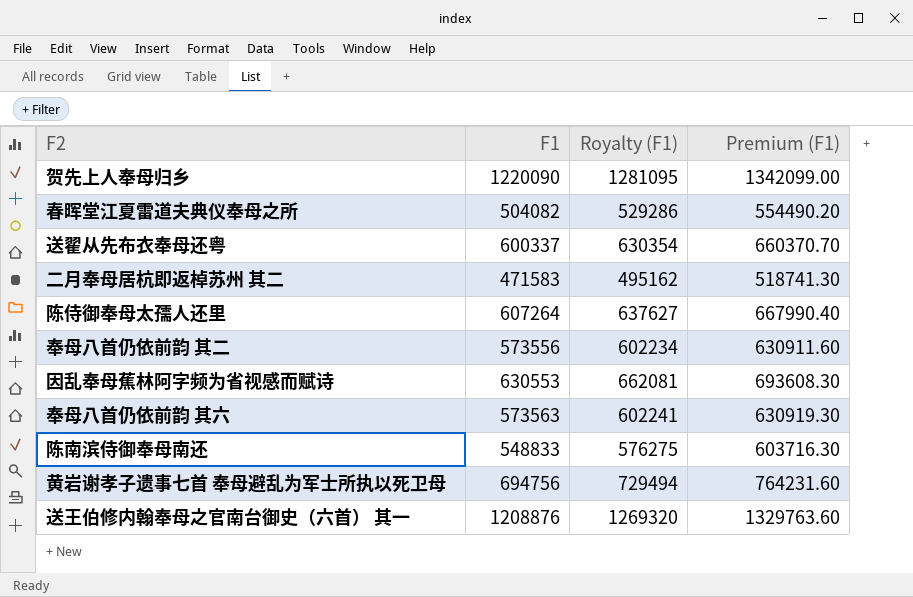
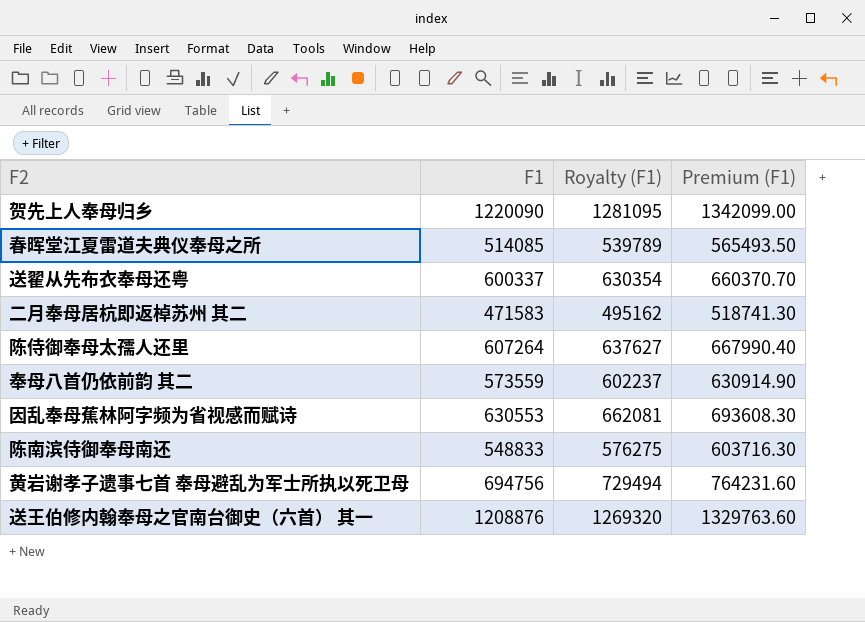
row 奉母八首仍依前韵 其六: 573563 | 602241 | 630919.30 -> none
春晖堂江夏雷道夫典仪奉母之所 | F1: 504082 -> 514085
春晖堂江夏雷道夫典仪奉母之所 | Royalty (F1): 529286 -> 539789
春晖堂江夏雷道夫典仪奉母之所 | Premium (F1): 554490.20 -> 565493.50
奉母八首仍依前韵 其二 | F1: 573556 -> 573559
奉母八首仍依前韵 其二 | Royalty (F1): 602234 -> 602237
奉母八首仍依前韵 其二 | Premium (F1): 630911.60 -> 630914.90

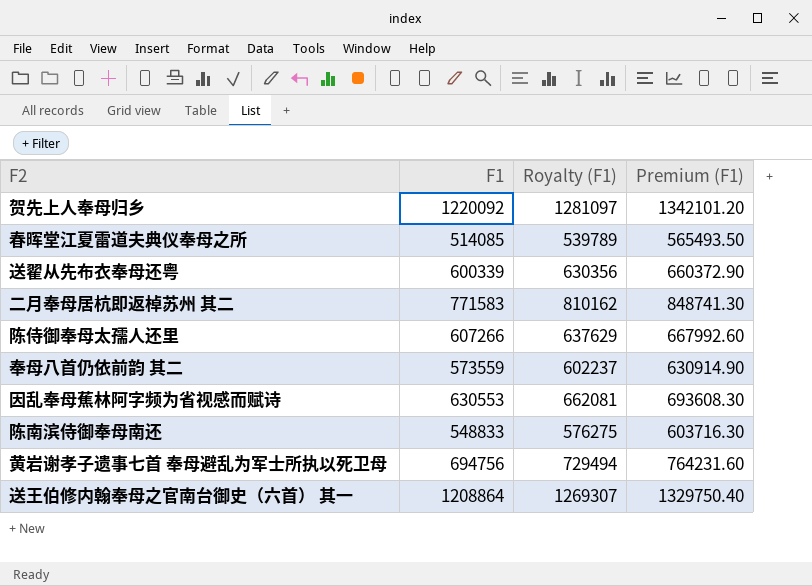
贺先上人奉母归乡 | F1: 1220090 -> 1220092
贺先上人奉母归乡 | Royalty (F1): 1281095 -> 1281097
贺先上人奉母归乡 | Premium (F1): 1342099.00 -> 1342101.20
送翟从先布衣奉母还粤 | F1: 600337 -> 600339
送翟从先布衣奉母还粤 | Royalty (F1): 630354 -> 630356
送翟从先布衣奉母还粤 | Premium (F1): 660370.70 -> 660372.90
二月奉母居杭即返棹苏州 其二 | F1: 471583 -> 771583
二月奉母居杭即返棹苏州 其二 | Royalty (F1): 495162 -> 810162
二月奉母居杭即返棹苏州 其二 | Premium (F1): 518741.30 -> 848741.30
陈侍御奉母太孺人还里 | F1: 607264 -> 607266
陈侍御奉母太孺人还里 | Royalty (F1): 637627 -> 637629
陈侍御奉母太孺人还里 | Premium (F1): 667990.40 -> 667992.60
送王伯修内翰奉母之官南台御史（六首） 其一 | F1: 1208876 -> 1208864
送王伯修内翰奉母之官南台御史（六首） 其一 | Royalty (F1): 1269320 -> 1269307
送王伯修内翰奉母之官南台御史（六首） 其一 | Premium (F1): 1329763.60 -> 1329750.40

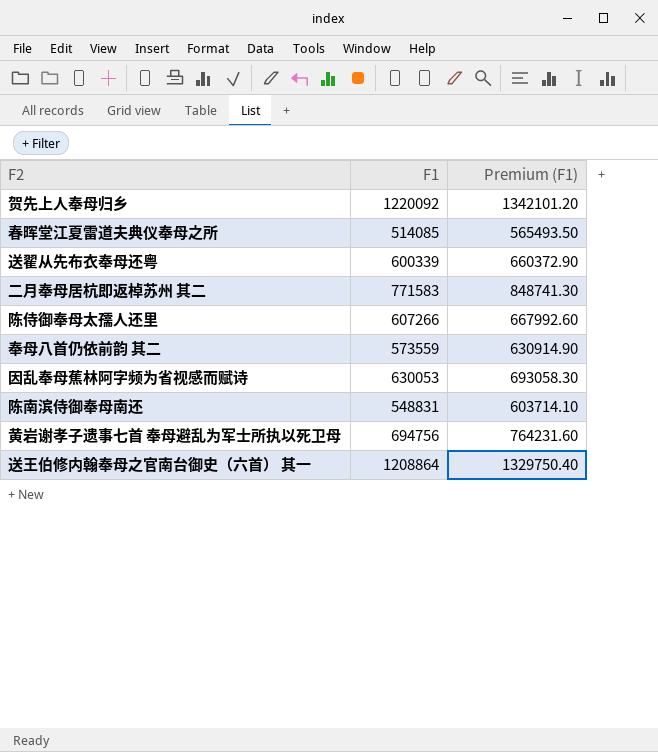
column Royalty (F1) | formula: [F1] * 1.05 -> none
因乱奉母蕉林阿字频为省视感而赋诗 | F1: 630553 -> 630053
因乱奉母蕉林阿字频为省视感而赋诗 | Premium (F1): 693608.30 -> 693058.30
陈南滨侍御奉母南还 | F1: 548833 -> 548831
陈南滨侍御奉母南还 | Premium (F1): 603716.30 -> 603714.10

